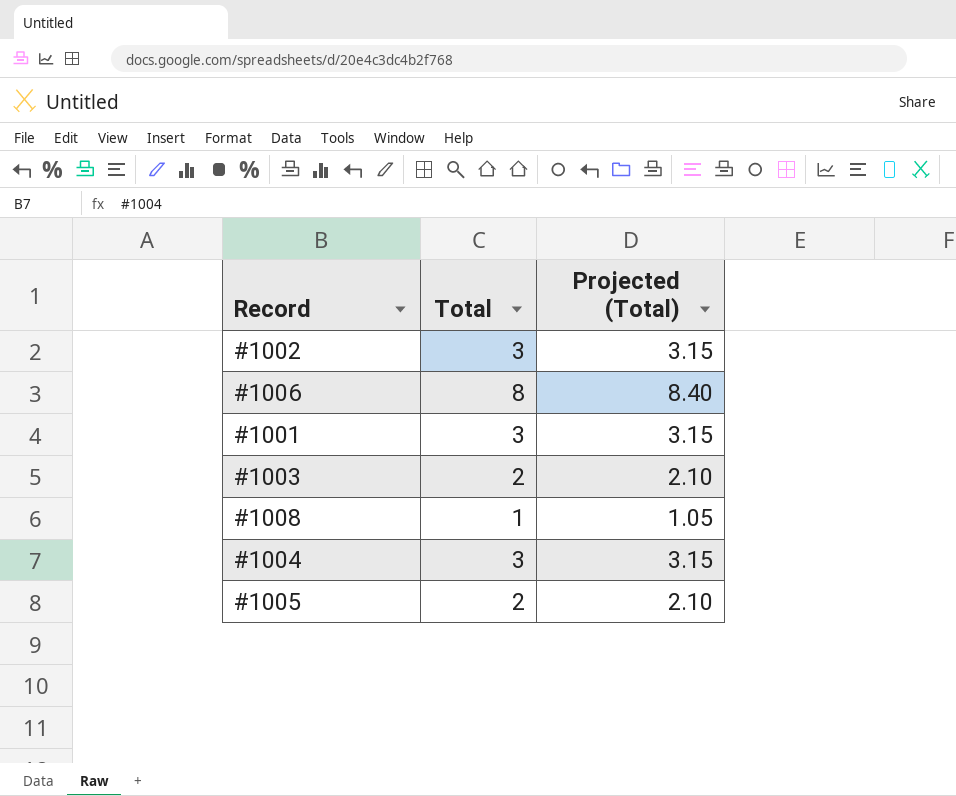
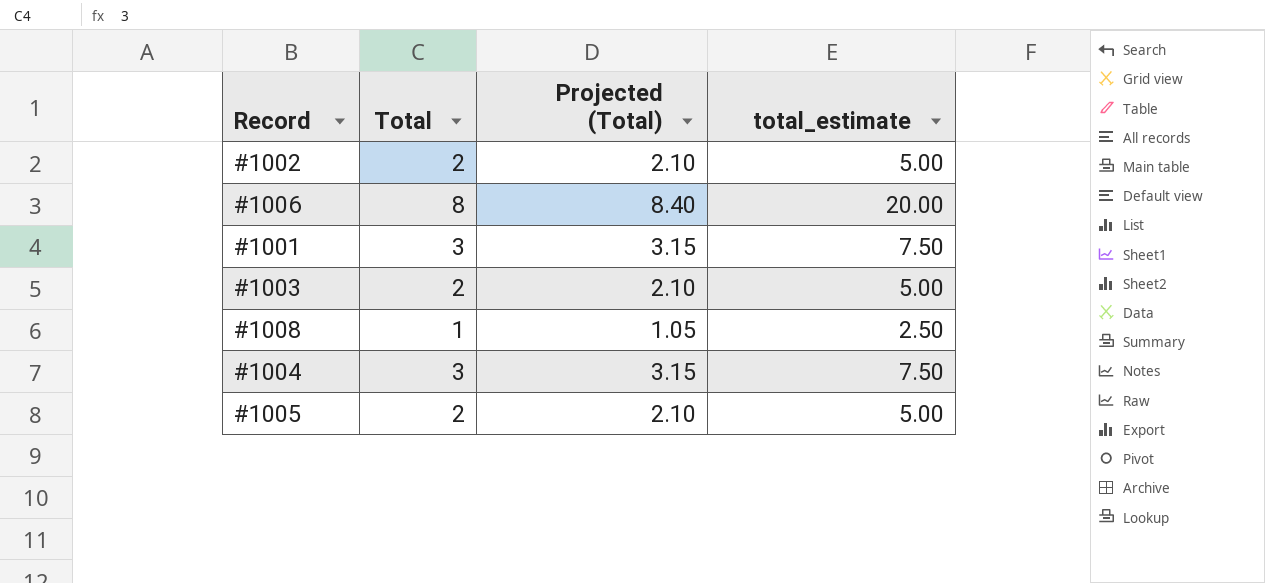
column total_estimate | formula: none -> [Total] * 2.5
#1002 | Total: 3 -> 2
#1002 | Projected (Total): 3.15 -> 2.10

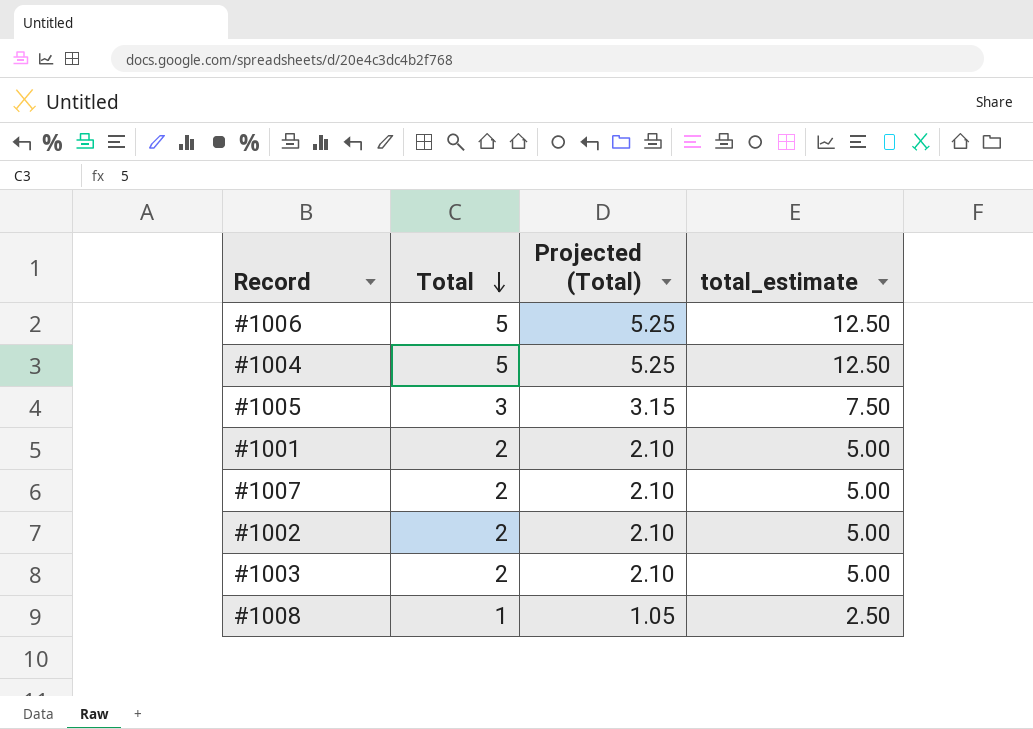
row order: none -> Total descending
#1006 | Total: 8 -> 5
#1006 | Projected (Total): 8.40 -> 5.25
#1006 | total_estimate: 20.00 -> 12.50
#1004 | Total: 3 -> 5
#1004 | Projected (Total): 3.15 -> 5.25
#1004 | total_estimate: 7.50 -> 12.50
#1005 | Total: 2 -> 3
#1005 | Projected (Total): 2.10 -> 3.15
#1005 | total_estimate: 5.00 -> 7.50
#1001 | Total: 3 -> 2
#1001 | Projected (Total): 3.15 -> 2.10
#1001 | total_estimate: 7.50 -> 5.00
row #1007: none -> 2 | 2.10 | 5.00

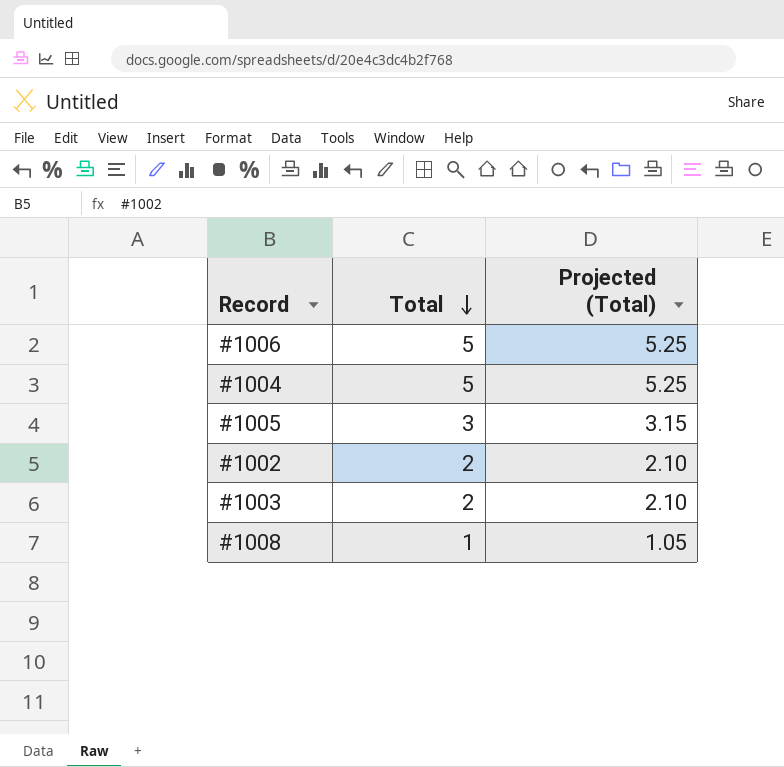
column total_estimate | formula: [Total] * 2.5 -> none
row #1001: 2 | 2.10 | 5.00 -> none
row #1007: 2 | 2.10 | 5.00 -> none

